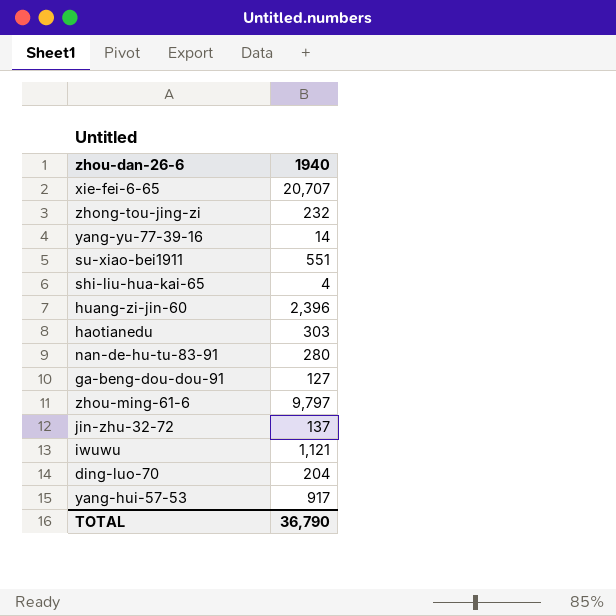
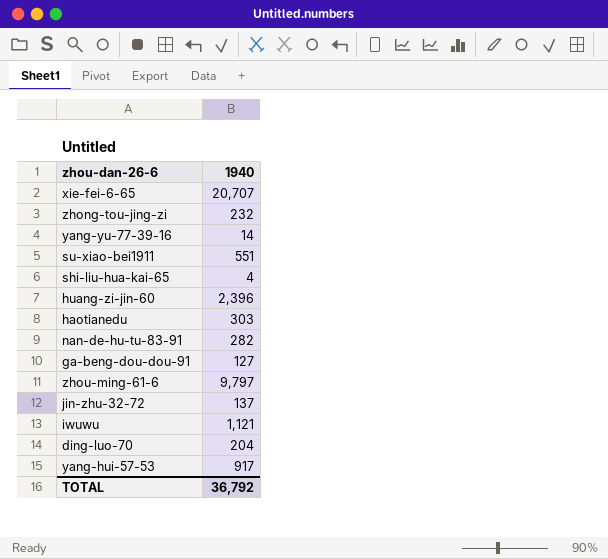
nan-de-hu-tu-83-91 | 1940: 280 -> 282
TOTAL | 1940: 36,790 -> 36,792

